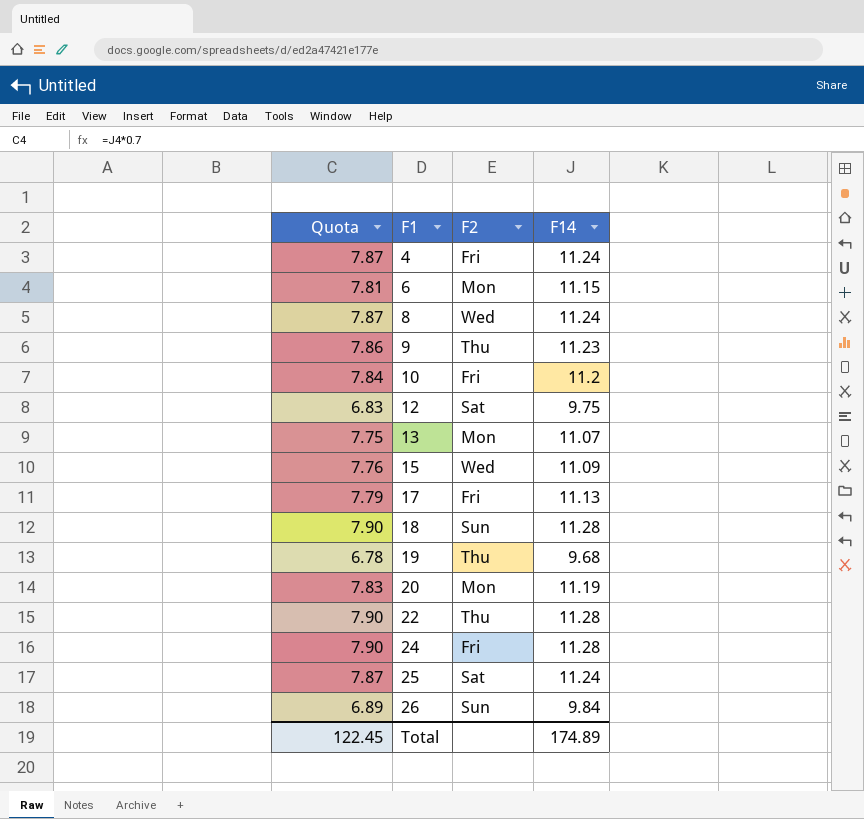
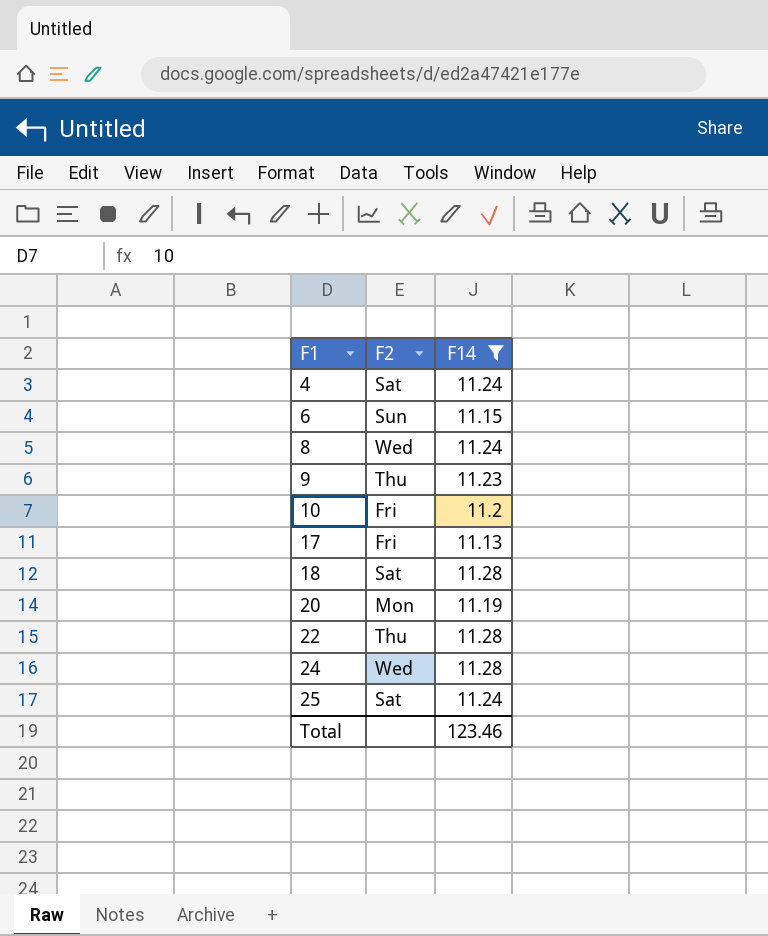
filter: none -> F14 >= 11.13
column Quota | formula: [F14] * 0.7 -> none
4 | F2: Fri -> Sat
6 | F2: Mon -> Sun
18 | F2: Sun -> Sat
24 | F2: Fri -> Wed
Total | F14: 174.89 -> 123.46

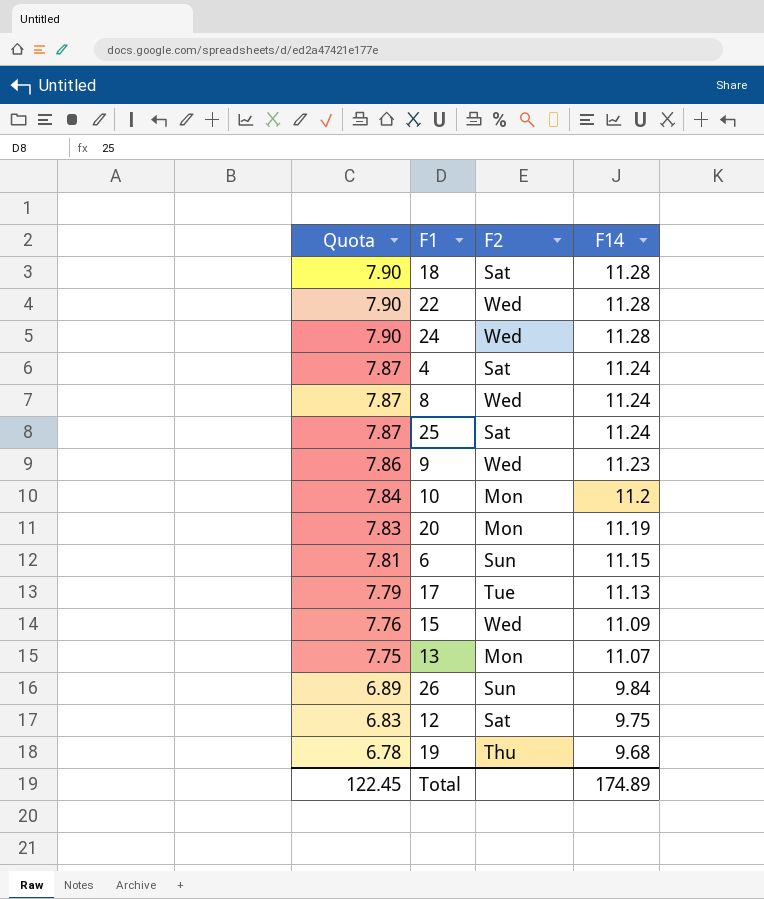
filter: F14 >= 11.13 -> none
row order: F1 ascending -> Quota descending
column Quota | formula: none -> [F14] * 0.7
22 | F2: Thu -> Wed
9 | F2: Thu -> Wed
10 | F2: Fri -> Mon
17 | F2: Fri -> Tue
Total | F14: 123.46 -> 174.89

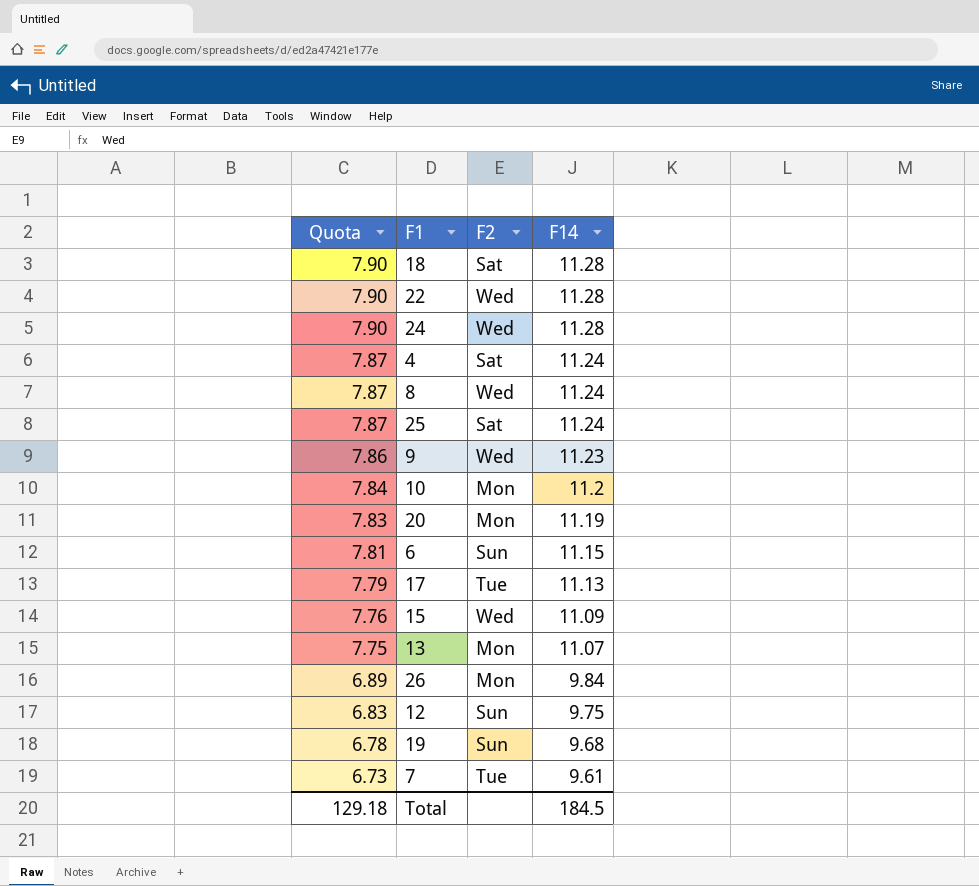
26 | F2: Sun -> Mon
12 | F2: Sat -> Sun
19 | F2: Thu -> Sun
row 7: none -> 6.73 | Tue | 9.61
Total | Quota: 122.45 -> 129.18
Total | F14: 174.89 -> 184.5

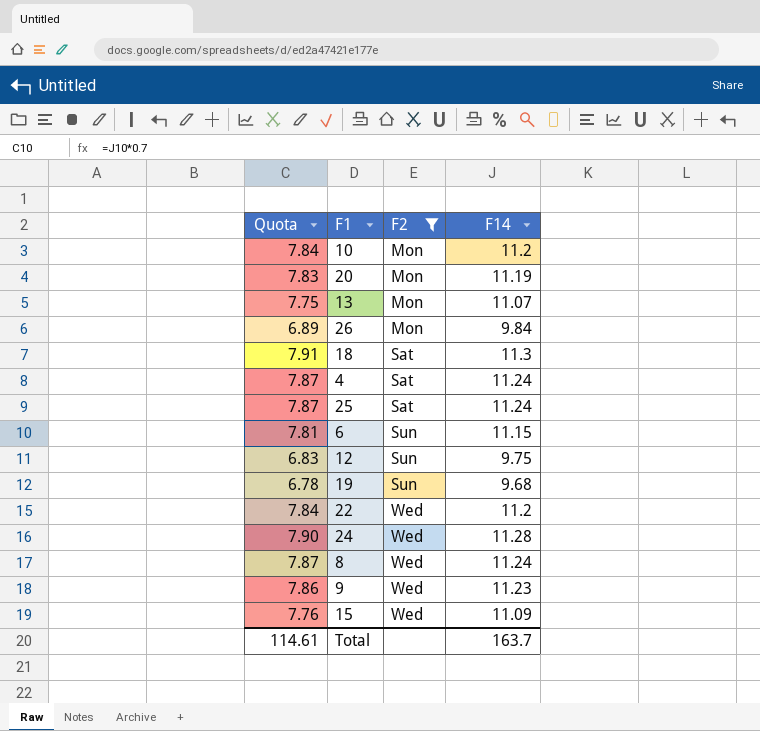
filter: none -> F2 != Tue
row order: Quota descending -> F2 ascending
18 | Quota: 7.90 -> 7.91
18 | F14: 11.28 -> 11.3
22 | Quota: 7.90 -> 7.84
22 | F14: 11.28 -> 11.2
Total | Quota: 129.18 -> 114.61
Total | F14: 184.5 -> 163.7

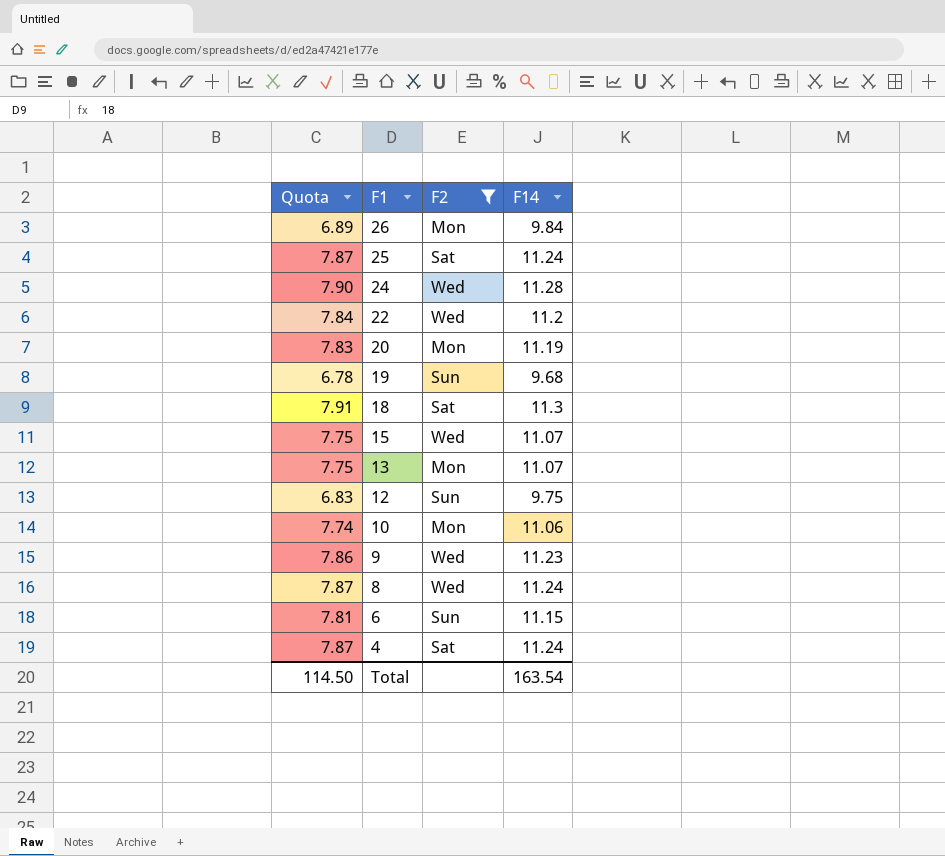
row order: F2 ascending -> F1 descending
15 | Quota: 7.76 -> 7.75
15 | F14: 11.09 -> 11.07
10 | Quota: 7.84 -> 7.74
10 | F14: 11.2 -> 11.06
Total | Quota: 114.61 -> 114.50
Total | F14: 163.7 -> 163.54

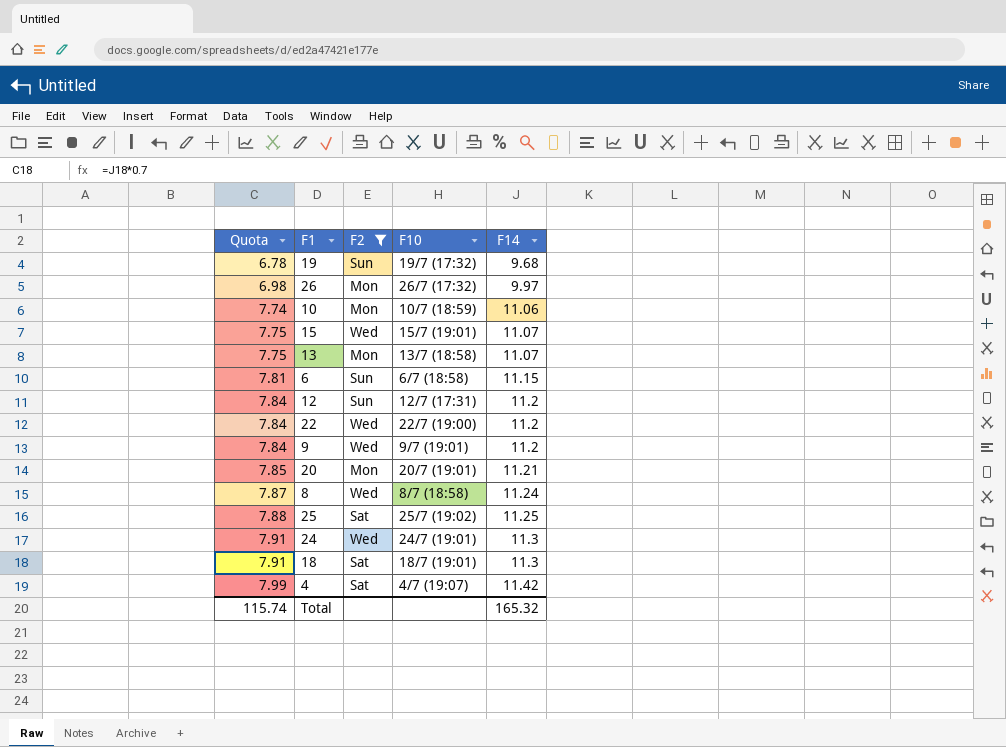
row order: F1 descending -> Quota ascending
column F10 | position: none -> 4
26 | Quota: 6.89 -> 6.98
26 | F14: 9.84 -> 9.97
12 | Quota: 6.83 -> 7.84
12 | F14: 9.75 -> 11.2
9 | Quota: 7.86 -> 7.84
9 | F14: 11.23 -> 11.2
20 | Quota: 7.83 -> 7.85
20 | F14: 11.19 -> 11.21
25 | Quota: 7.87 -> 7.88
25 | F14: 11.24 -> 11.25
24 | Quota: 7.90 -> 7.91
24 | F14: 11.28 -> 11.3
4 | Quota: 7.87 -> 7.99
4 | F14: 11.24 -> 11.42
Total | Quota: 114.50 -> 115.74
Total | F14: 163.54 -> 165.32

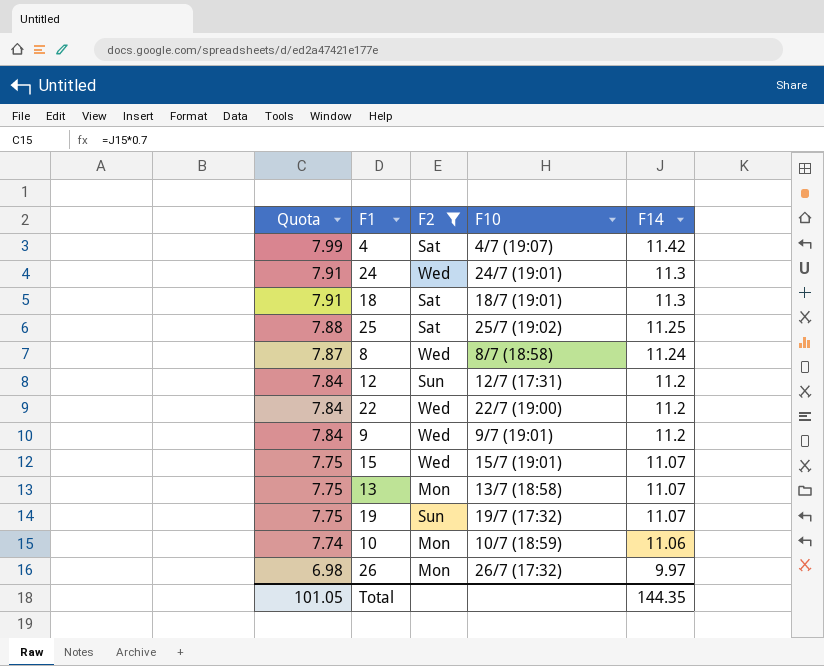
row order: Quota ascending -> Quota descending
row 6: 7.81 | Sun | 6/7 (18:58) | 11.15 -> none
row 20: 7.85 | Mon | 20/7 (19:01) | 11.21 -> none
19 | Quota: 6.78 -> 7.75
19 | F14: 9.68 -> 11.07
Total | Quota: 115.74 -> 101.05
Total | F14: 165.32 -> 144.35

